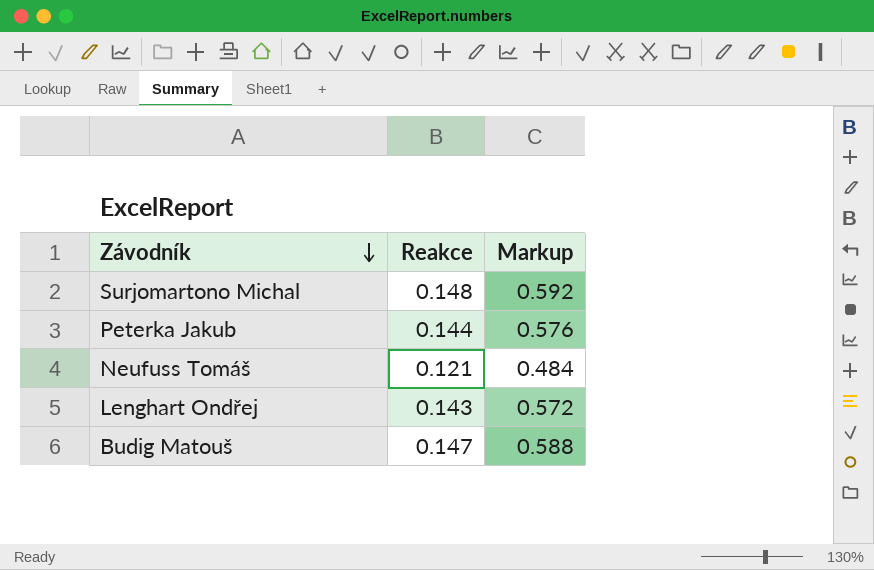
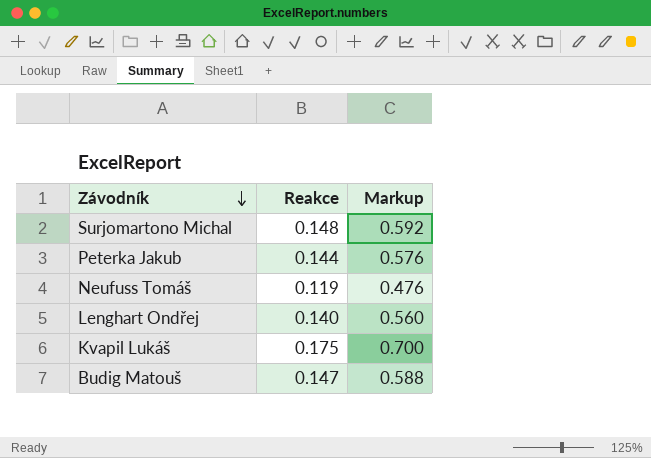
Neufuss Tomáš | Reakce: 0.121 -> 0.119
Neufuss Tomáš | Markup: 0.484 -> 0.476
Lenghart Ondřej | Reakce: 0.143 -> 0.140
Lenghart Ondřej | Markup: 0.572 -> 0.560
row Kvapil Lukáš: none -> 0.175 | 0.700

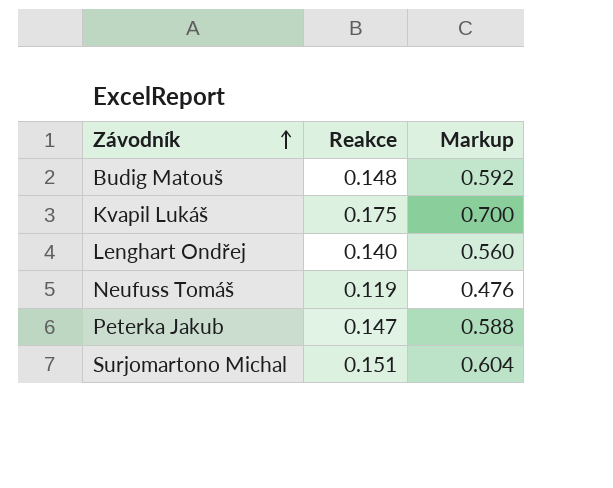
row order: Závodník descending -> Závodník ascending
Budig Matouš | Reakce: 0.147 -> 0.148
Budig Matouš | Markup: 0.588 -> 0.592
Peterka Jakub | Reakce: 0.144 -> 0.147
Peterka Jakub | Markup: 0.576 -> 0.588
Surjomartono Michal | Reakce: 0.148 -> 0.151
Surjomartono Michal | Markup: 0.592 -> 0.604

